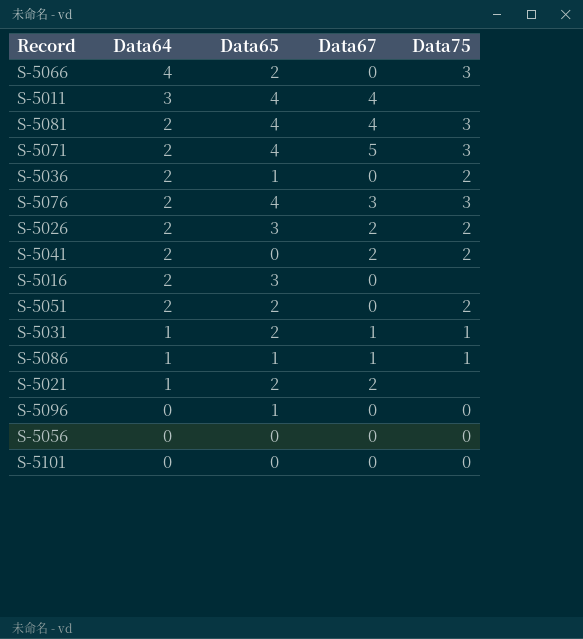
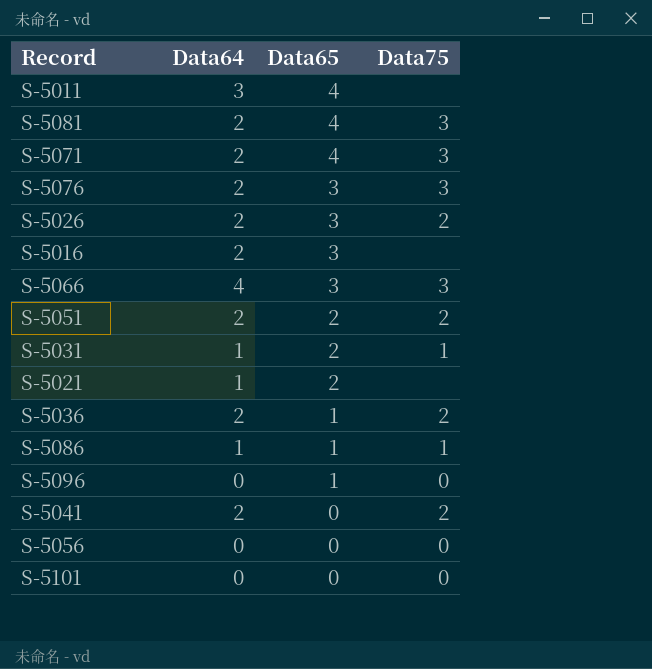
row order: Data64 descending -> Data65 descending
column Data67 | position: 4 -> none
S-5076 | Data65: 4 -> 3
S-5066 | Data65: 2 -> 3

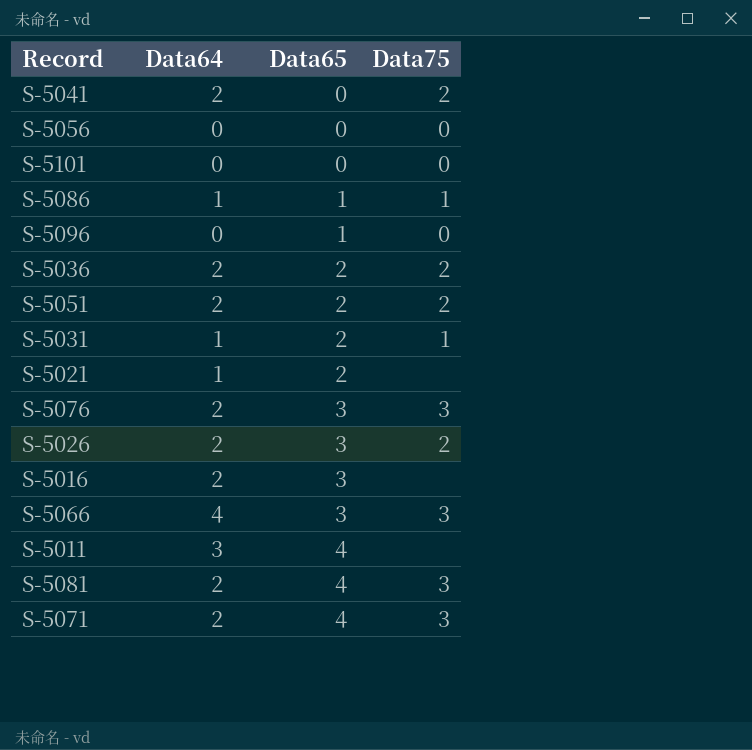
row order: Data65 descending -> Data65 ascending
S-5036 | Data65: 1 -> 2

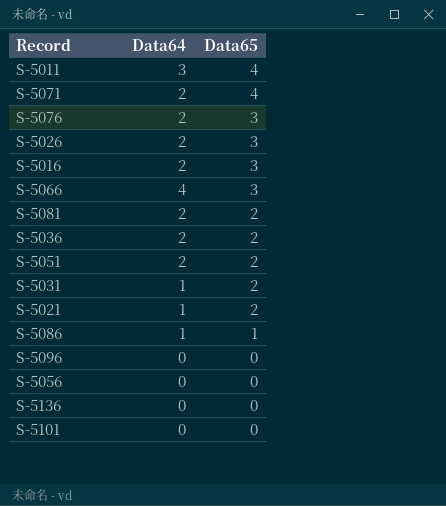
row order: Data65 ascending -> Data65 descending
column Data75 | position: 4 -> none
row S-5041: 2 | 0 | 2 -> none
S-5081 | Data65: 4 -> 2
S-5096 | Data65: 1 -> 0
row S-5136: none -> 0 | 0

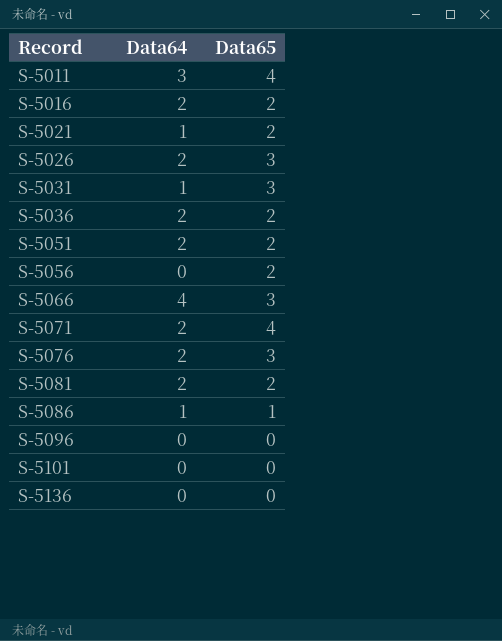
row order: Data65 descending -> Record ascending
S-5016 | Data65: 3 -> 2
S-5031 | Data65: 2 -> 3
S-5056 | Data65: 0 -> 2

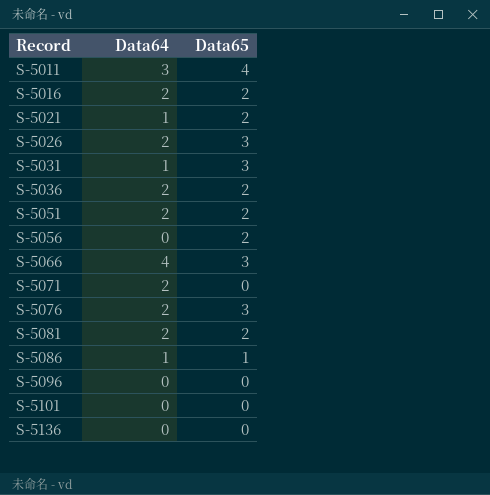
S-5071 | Data65: 4 -> 0

